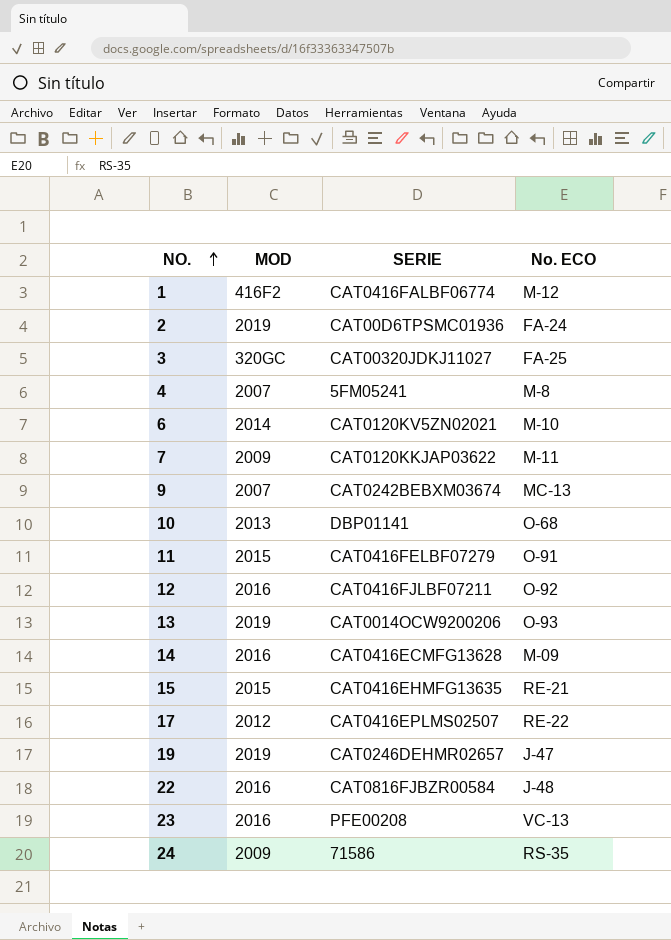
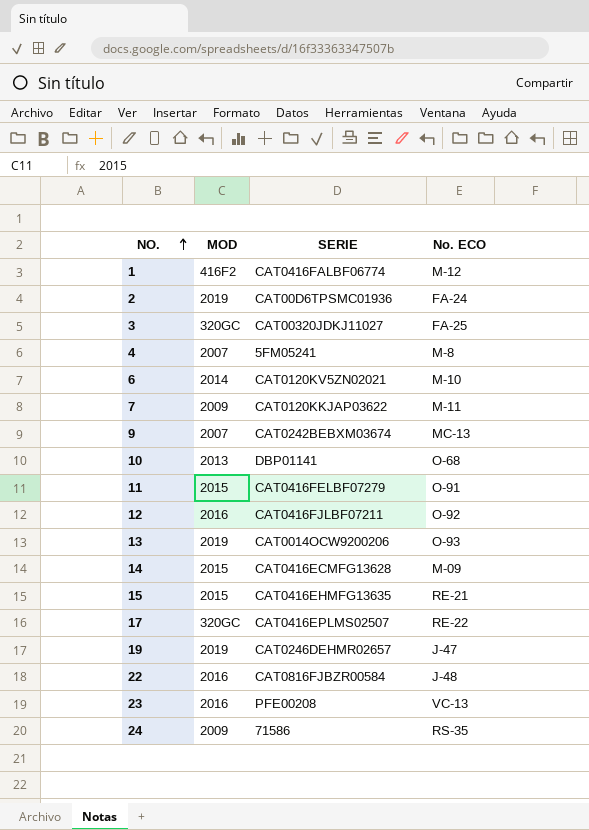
14 | MOD: 2016 -> 2015
17 | MOD: 2012 -> 320GC

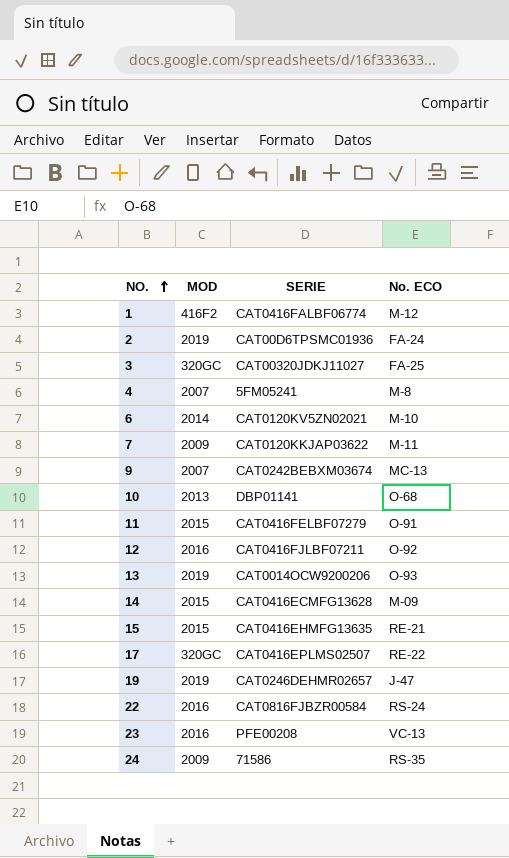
22 | No. ECO: J-48 -> RS-24

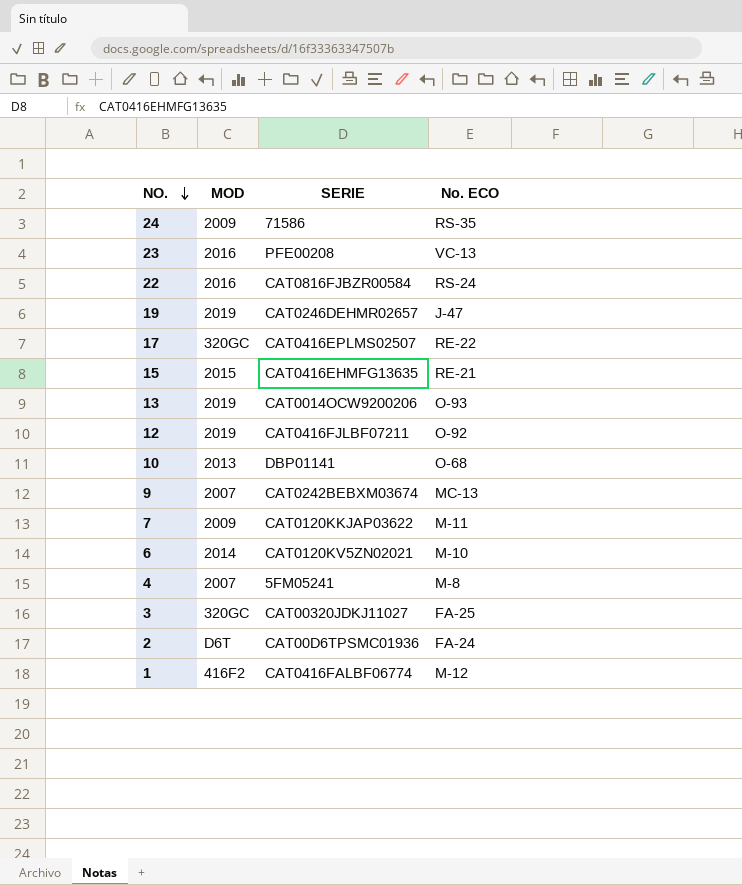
row order: NO. ascending -> NO. descending
row 11: 2015 | CAT0416FELBF07279 | O-91 -> none
row 14: 2015 | CAT0416ECMFG13628 | M-09 -> none
12 | MOD: 2016 -> 2019
2 | MOD: 2019 -> D6T

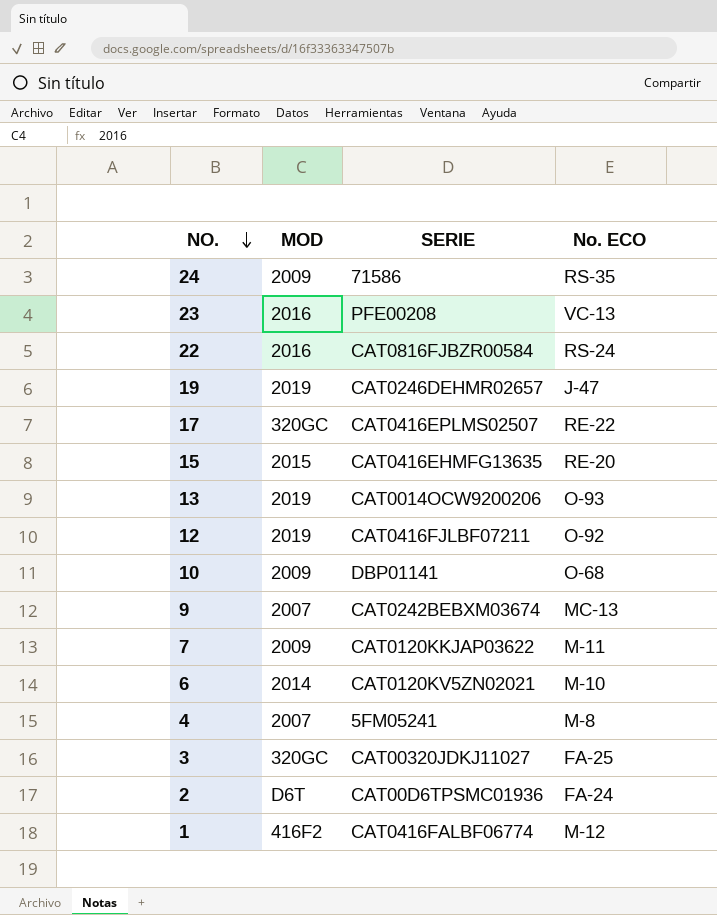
15 | No. ECO: RE-21 -> RE-20
10 | MOD: 2013 -> 2009

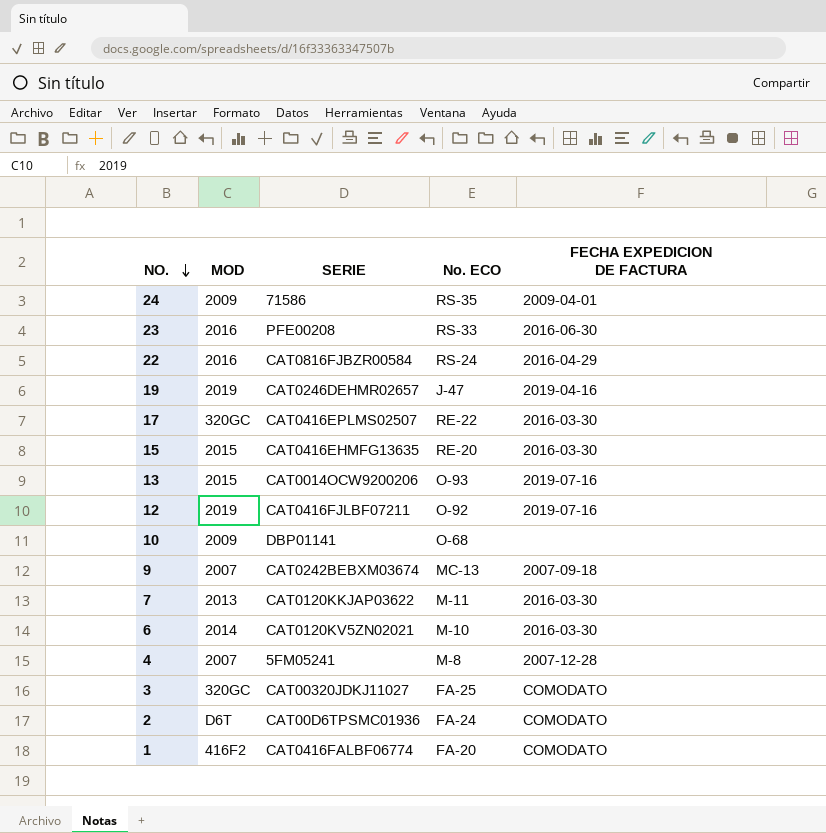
column FECHA EXPEDICION DE FACTURA | position: none -> 5
23 | No. ECO: VC-13 -> RS-33
13 | MOD: 2019 -> 2015
7 | MOD: 2009 -> 2013
1 | No. ECO: M-12 -> FA-20

